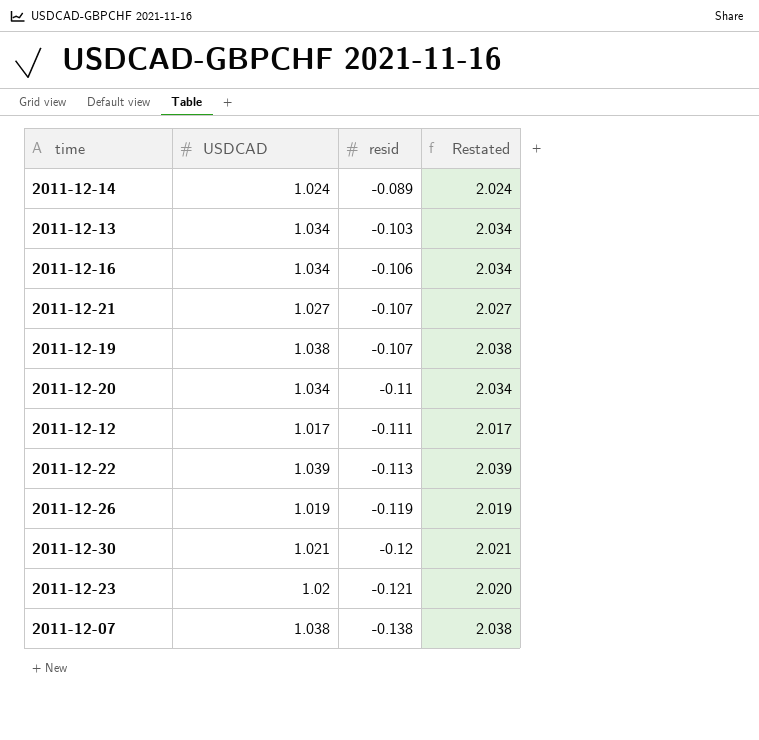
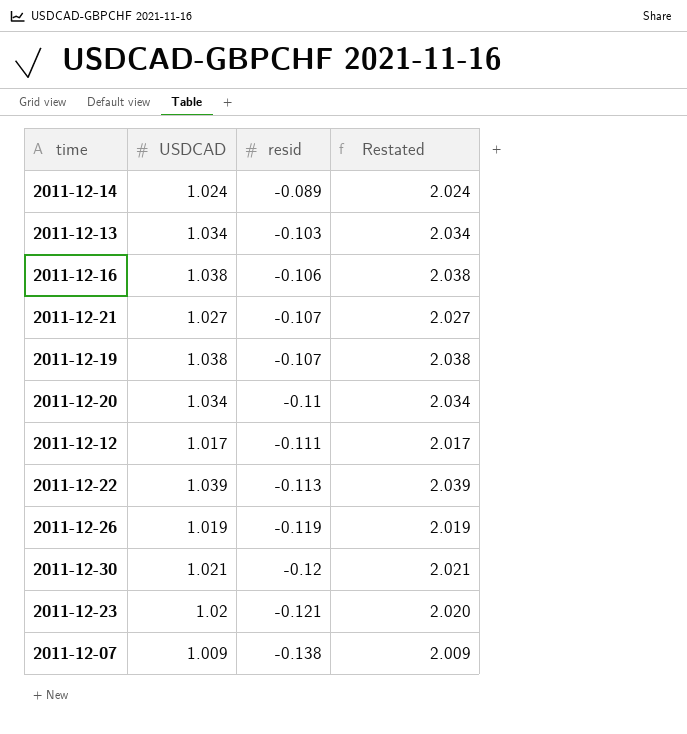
2011-12-16 | USDCAD: 1.034 -> 1.038
2011-12-16 | Restated: 2.034 -> 2.038
2011-12-07 | USDCAD: 1.038 -> 1.009
2011-12-07 | Restated: 2.038 -> 2.009

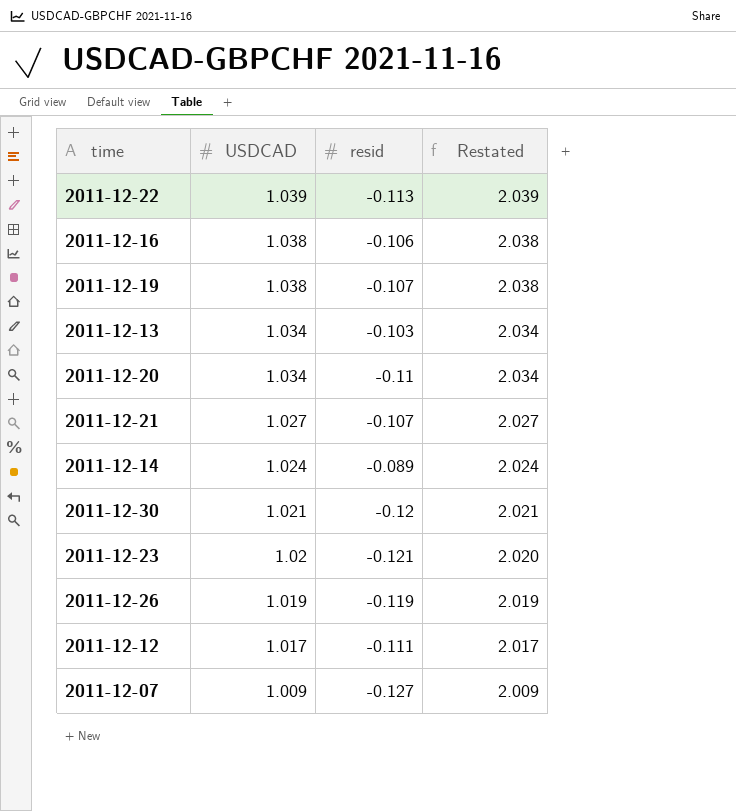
row order: resid descending -> USDCAD descending
2011-12-07 | resid: -0.138 -> -0.127

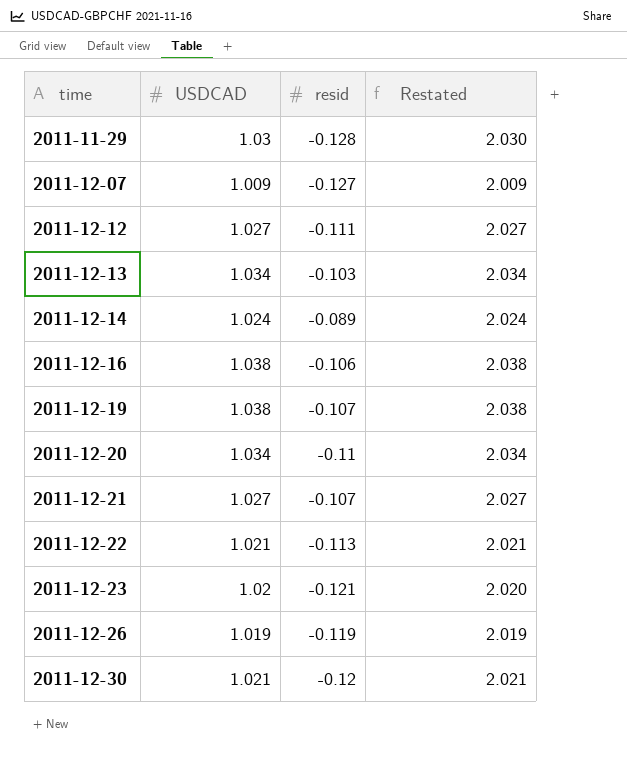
row order: USDCAD descending -> time ascending
row 2011-11-29: none -> 1.03 | -0.128 | 2.030
2011-12-12 | USDCAD: 1.017 -> 1.027
2011-12-12 | Restated: 2.017 -> 2.027
2011-12-22 | USDCAD: 1.039 -> 1.021
2011-12-22 | Restated: 2.039 -> 2.021

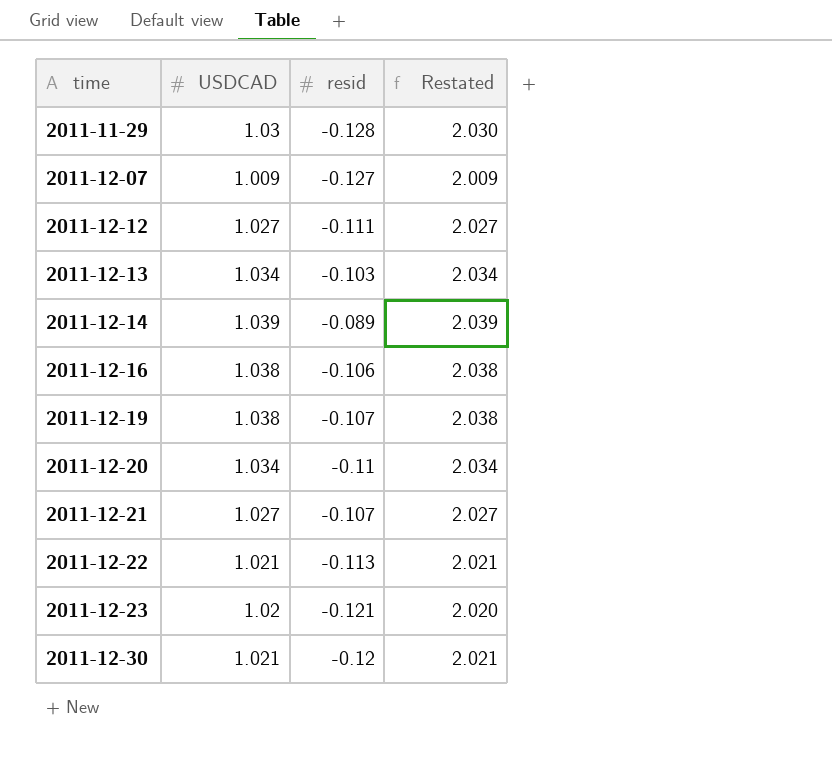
row 2011-12-26: 1.019 | -0.119 | 2.019 -> none
2011-12-14 | USDCAD: 1.024 -> 1.039
2011-12-14 | Restated: 2.024 -> 2.039

